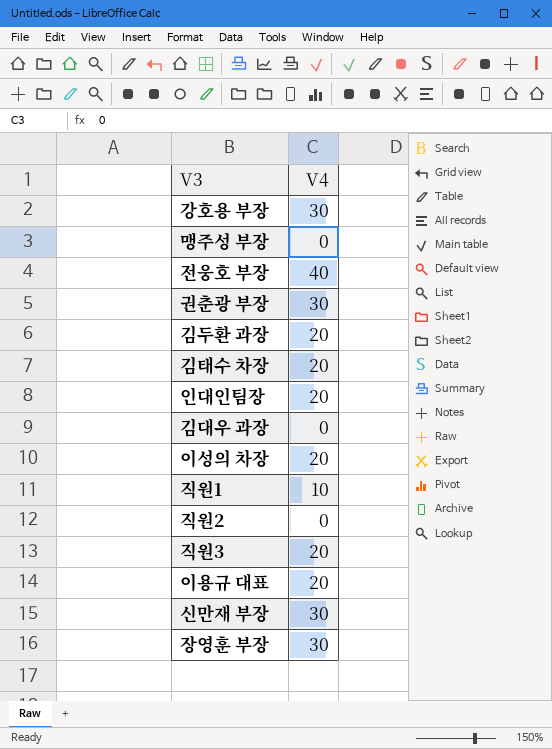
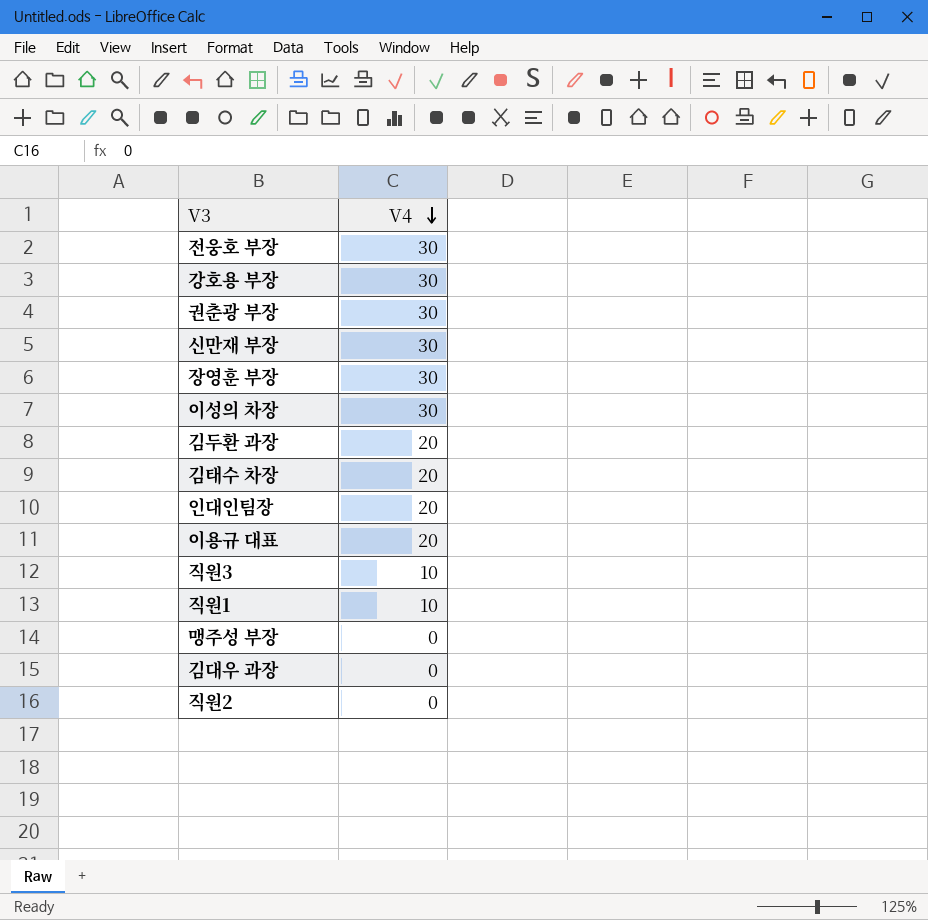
row order: none -> V4 descending
전웅호 부장 | V4: 40 -> 30
이성의 차장 | V4: 20 -> 30
직원3 | V4: 20 -> 10

